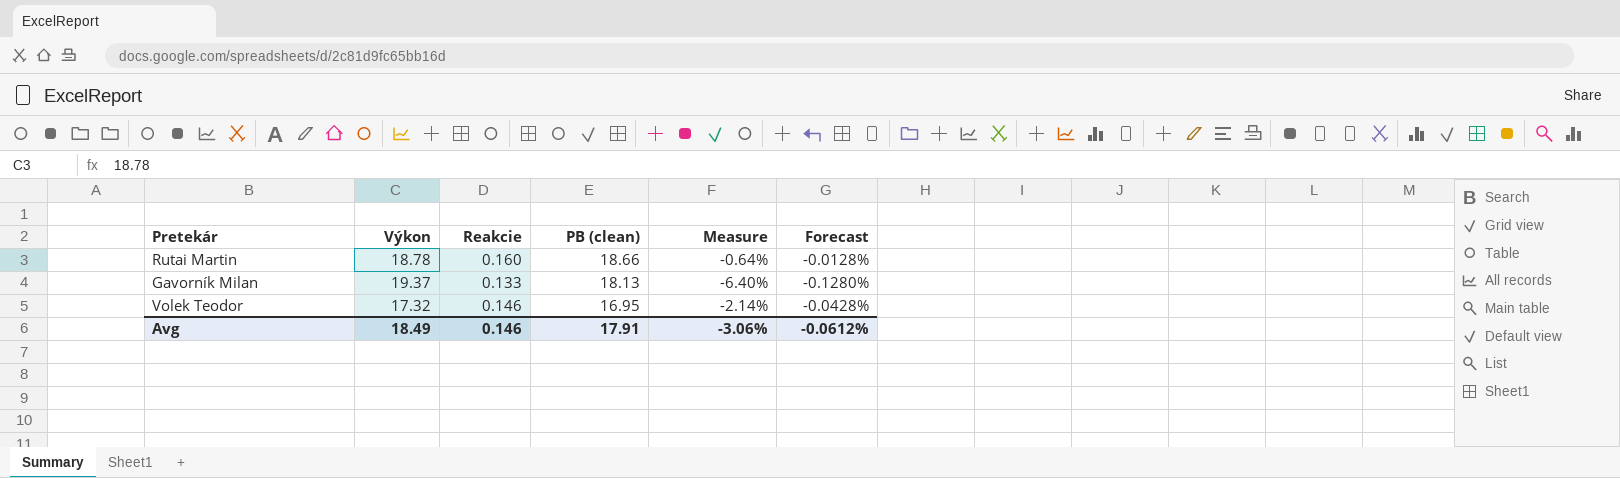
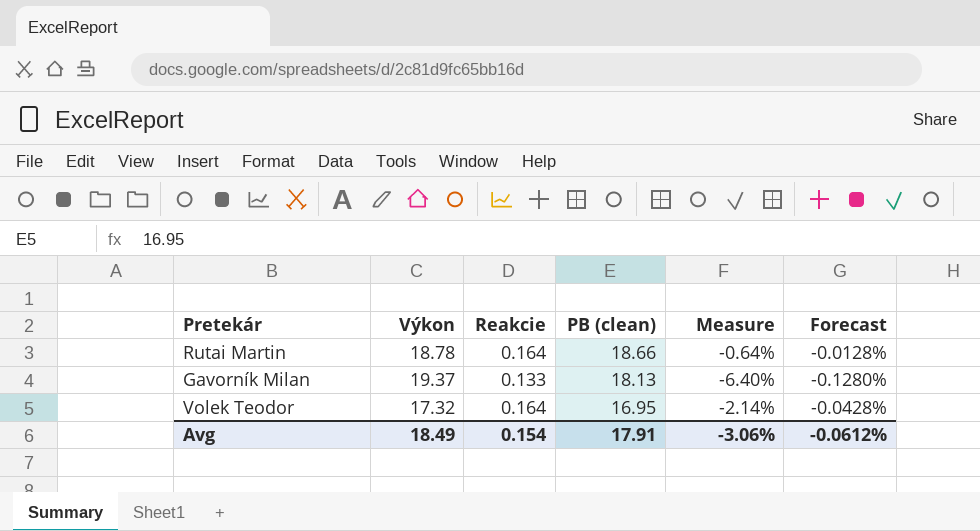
Rutai Martin | Reakcie: 0.160 -> 0.164
Volek Teodor | Reakcie: 0.146 -> 0.164
Avg | Reakcie: 0.146 -> 0.154

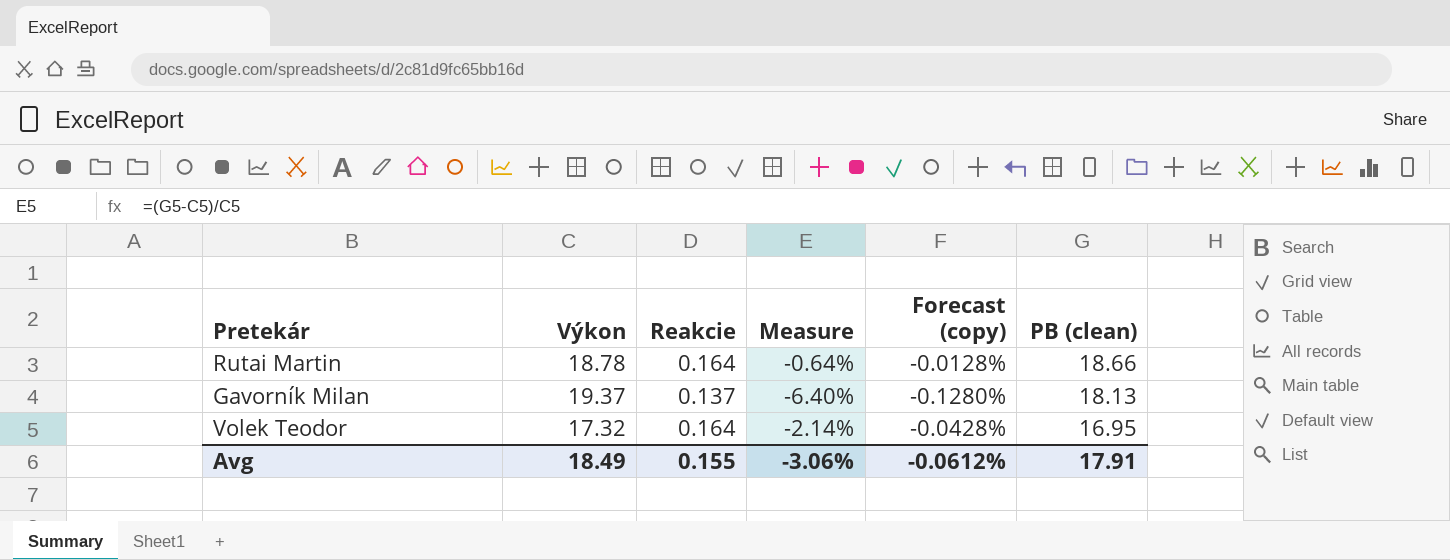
column name: Forecast -> Forecast (copy)
column PB (clean) | position: 4 -> 6
Gavorník Milan | Reakcie: 0.133 -> 0.137
Avg | Reakcie: 0.154 -> 0.155

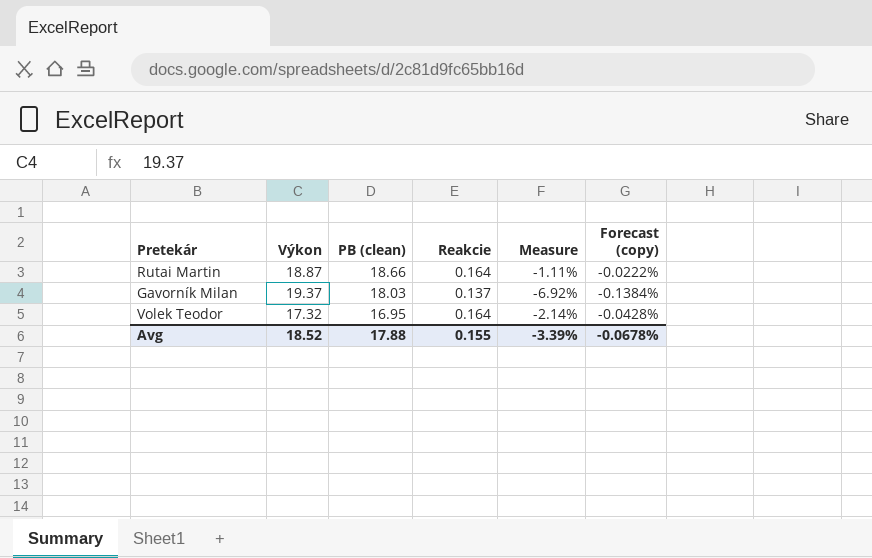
column PB (clean) | position: 6 -> 3
Rutai Martin | Výkon: 18.78 -> 18.87
Rutai Martin | Measure: -0.64% -> -1.11%
Rutai Martin | Forecast (copy): -0.0128% -> -0.0222%
Gavorník Milan | PB (clean): 18.13 -> 18.03
Gavorník Milan | Measure: -6.40% -> -6.92%
Gavorník Milan | Forecast (copy): -0.1280% -> -0.1384%
Avg | Výkon: 18.49 -> 18.52
Avg | PB (clean): 17.91 -> 17.88
Avg | Measure: -3.06% -> -3.39%
Avg | Forecast (copy): -0.0612% -> -0.0678%

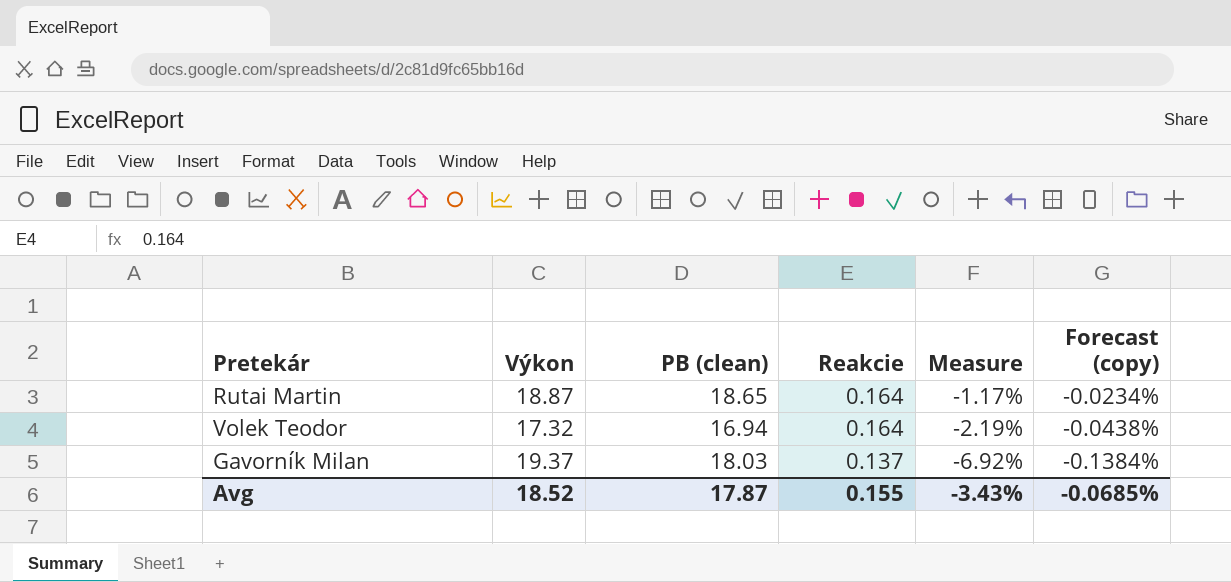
row order: PB (clean) descending -> Reakcie descending
Rutai Martin | PB (clean): 18.66 -> 18.65
Rutai Martin | Measure: -1.11% -> -1.17%
Rutai Martin | Forecast (copy): -0.0222% -> -0.0234%
Volek Teodor | PB (clean): 16.95 -> 16.94
Volek Teodor | Measure: -2.14% -> -2.19%
Volek Teodor | Forecast (copy): -0.0428% -> -0.0438%
Avg | PB (clean): 17.88 -> 17.87
Avg | Measure: -3.39% -> -3.43%
Avg | Forecast (copy): -0.0678% -> -0.0685%

